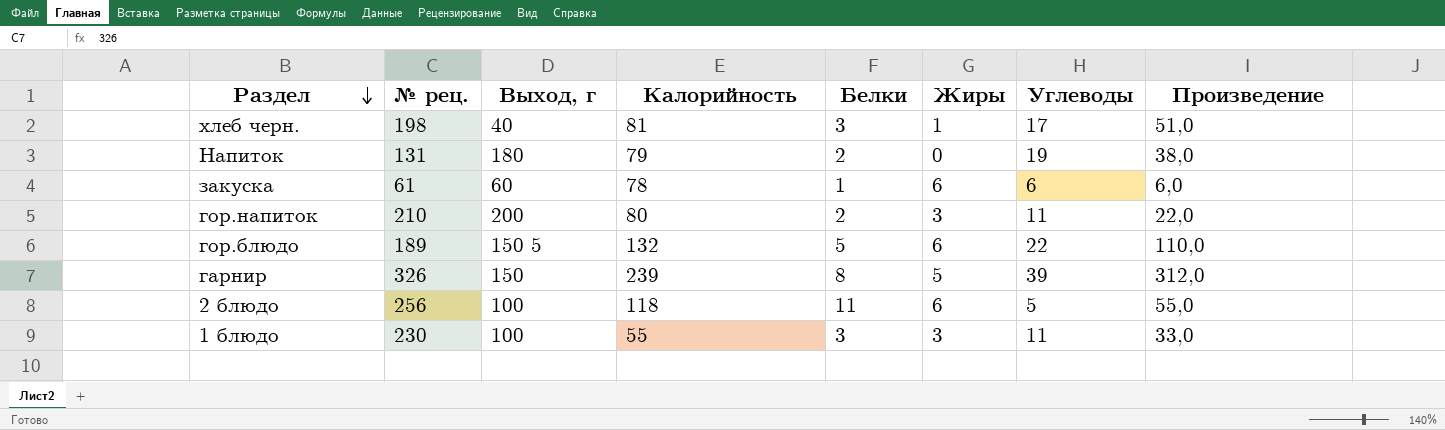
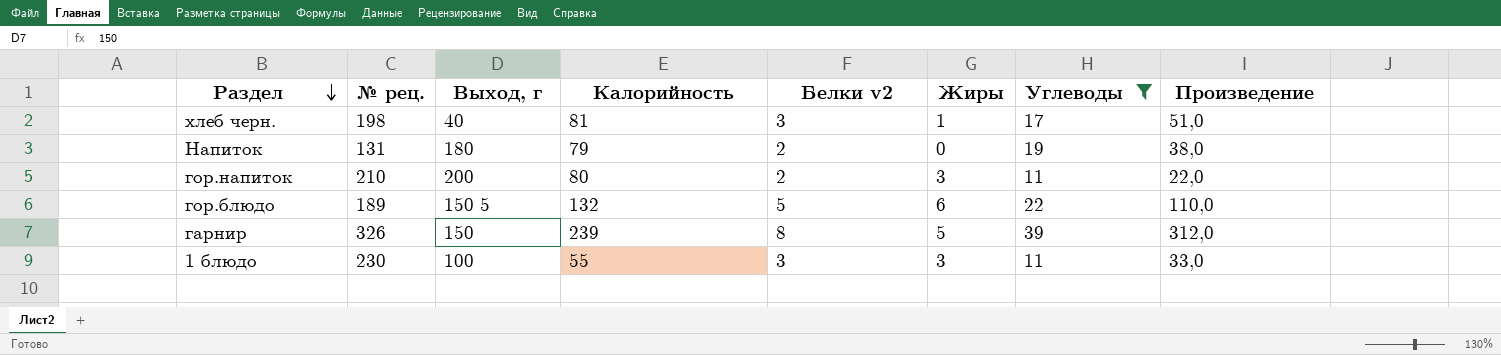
filter: none -> Углеводы >= 11
column name: Белки -> Белки v2

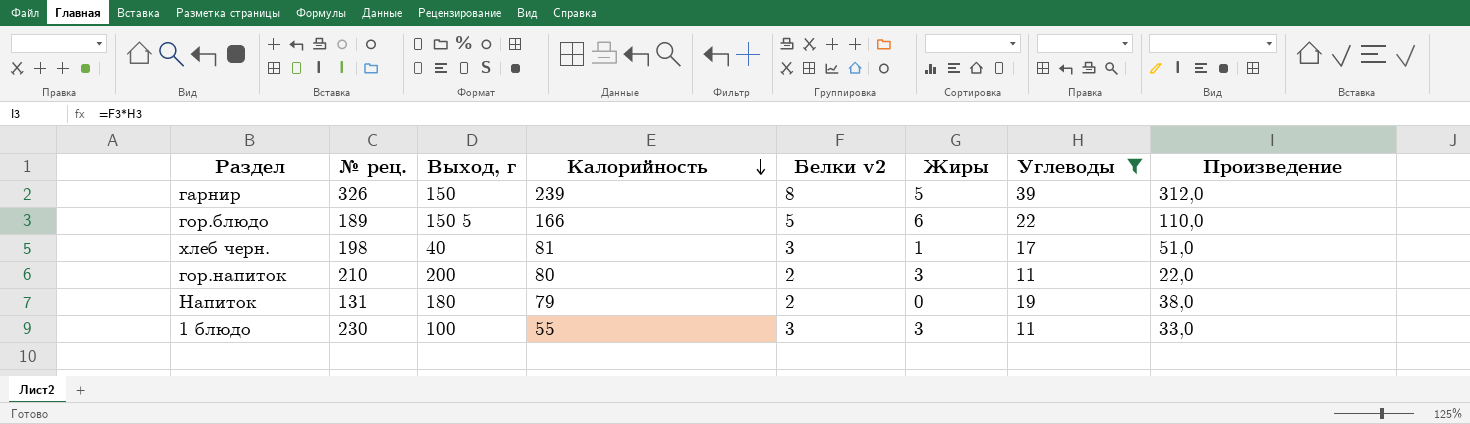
row order: Раздел descending -> Калорийность descending
гор.блюдо | Калорийность: 132 -> 166

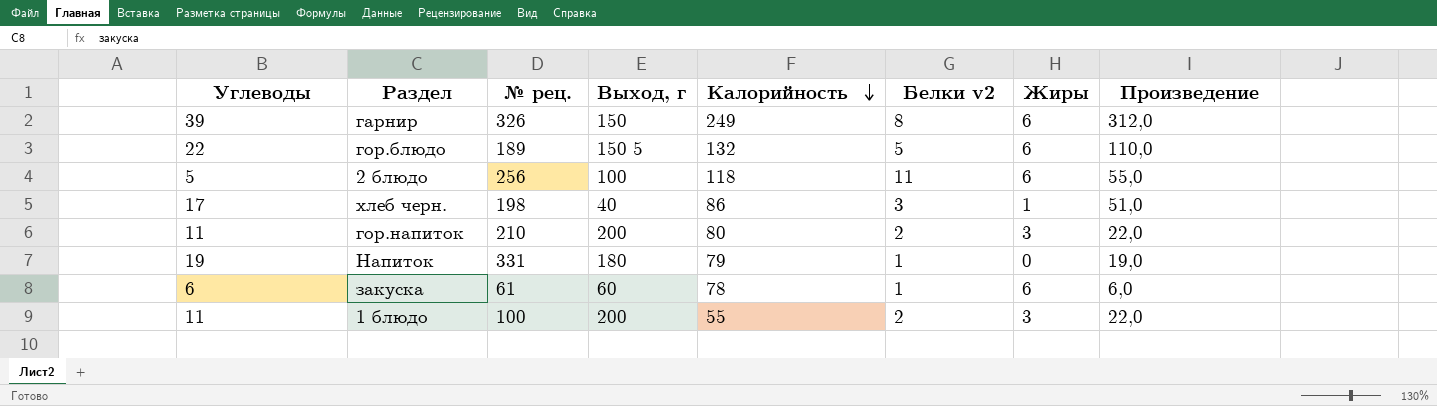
filter: Углеводы >= 11 -> none
column Углеводы | position: 7 -> 1
гарнир | Калорийность: 239 -> 249
гарнир | Жиры: 5 -> 6
гор.блюдо | Калорийность: 166 -> 132
хлеб черн. | Калорийность: 81 -> 86
Напиток | № рец.: 131 -> 331
Напиток | Белки v2: 2 -> 1
Напиток | Произведение: 38,0 -> 19,0
1 блюдо | № рец.: 230 -> 100
1 блюдо | Выход, г: 100 -> 200
1 блюдо | Белки v2: 3 -> 2
1 блюдо | Произведение: 33,0 -> 22,0

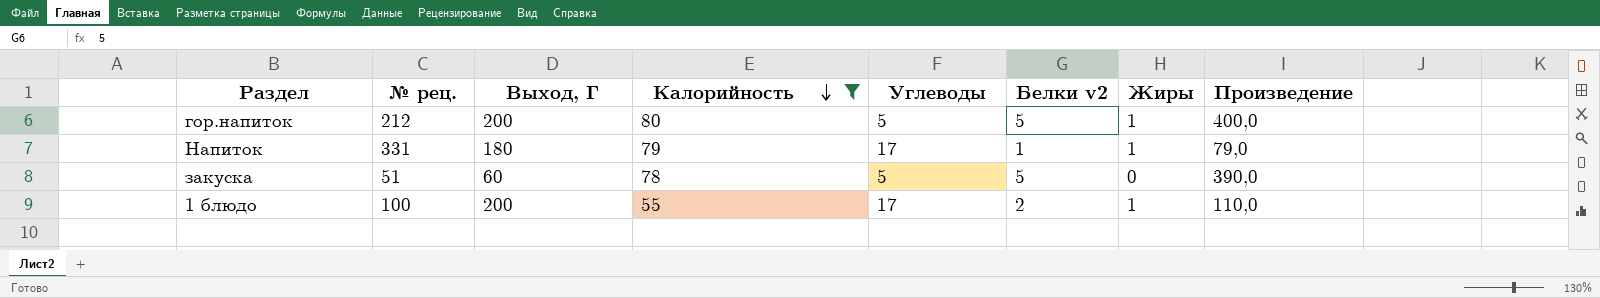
filter: none -> Калорийность <= 80
column name: Выход, г -> Выход, Г
column Углеводы | position: 1 -> 5
column Произведение | formula: [Углеводы] * [Белки v2] -> [Калорийность] * [Белки v2]
гор.напиток | № рец.: 210 -> 212
гор.напиток | Углеводы: 11 -> 5
гор.напиток | Белки v2: 2 -> 5
гор.напиток | Жиры: 3 -> 1
Напиток | Углеводы: 19 -> 17
Напиток | Жиры: 0 -> 1
закуска | № рец.: 61 -> 51
закуска | Углеводы: 6 -> 5
закуска | Белки v2: 1 -> 5
закуска | Жиры: 6 -> 0
1 блюдо | Углеводы: 11 -> 17
1 блюдо | Жиры: 3 -> 1

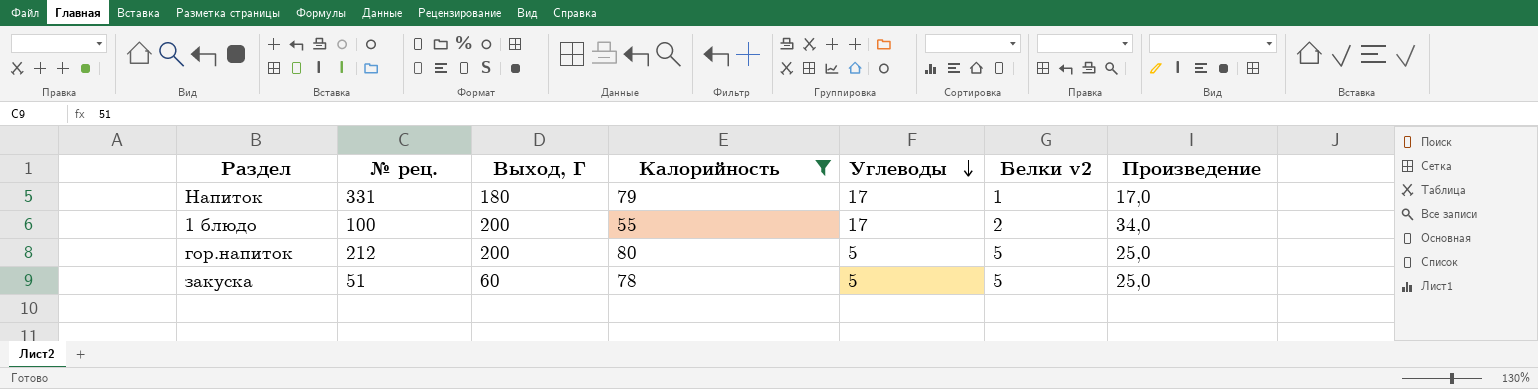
row order: Калорийность descending -> Углеводы descending
column Жиры | position: 7 -> none
column Произведение | formula: [Калорийность] * [Белки v2] -> [Углеводы] * [Белки v2]

